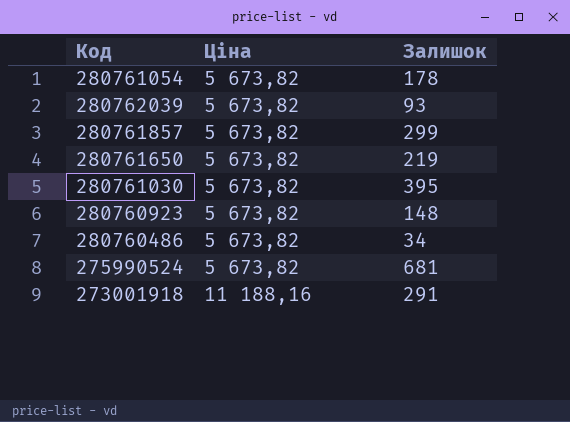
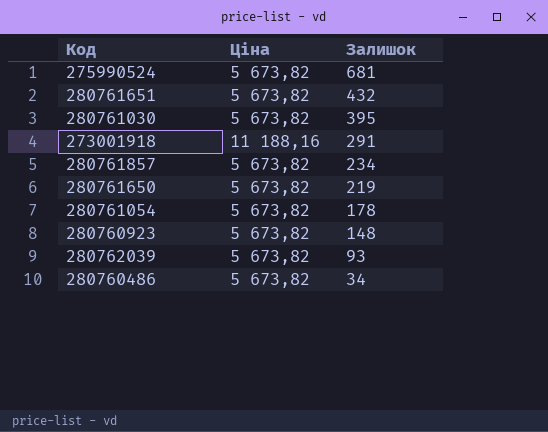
row order: Ціна ascending -> Залишок descending
row 280761651: none -> 5 673,82 | 432
280761857 | Залишок: 299 -> 234

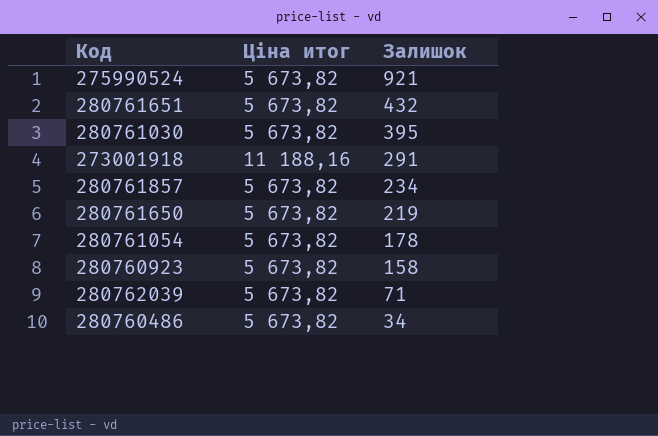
column name: Ціна -> Ціна итог
275990524 | Залишок: 681 -> 921
280760923 | Залишок: 148 -> 158
280762039 | Залишок: 93 -> 71

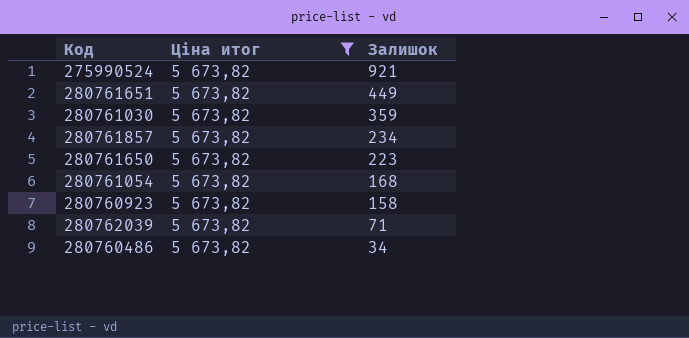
filter: none -> Ціна итог = 5 673,82
280761651 | Залишок: 432 -> 449
280761030 | Залишок: 395 -> 359
280761650 | Залишок: 219 -> 223
280761054 | Залишок: 178 -> 168

